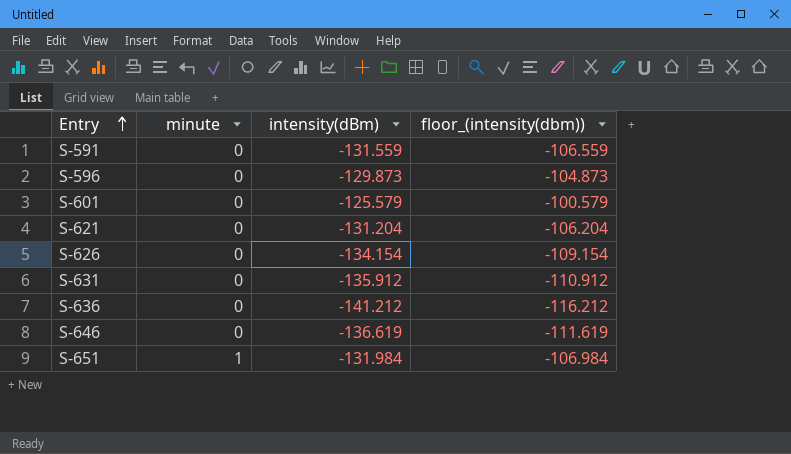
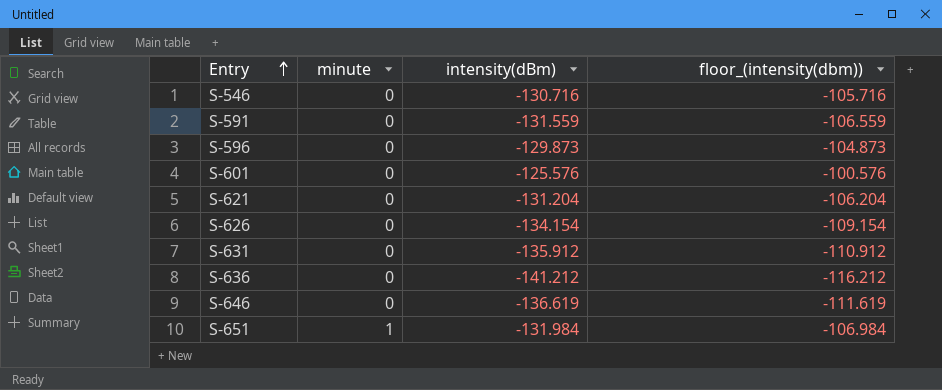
row S-546: none -> 0 | -130.716 | -105.716
S-601 | intensity(dBm): -125.579 -> -125.576
S-601 | floor_(intensity(dbm)): -100.579 -> -100.576

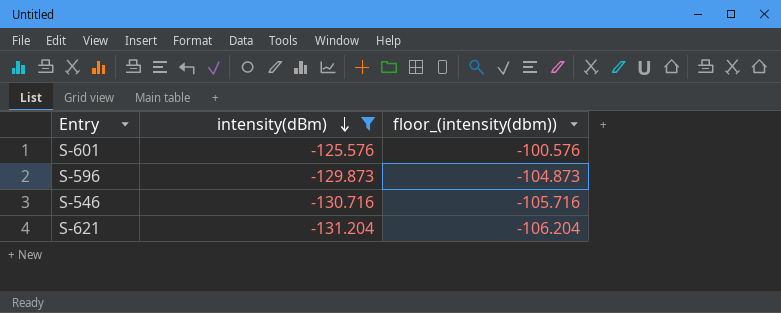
filter: none -> intensity(dBm) >= -131.204
row order: Entry ascending -> intensity(dBm) descending
column minute | position: 2 -> none

